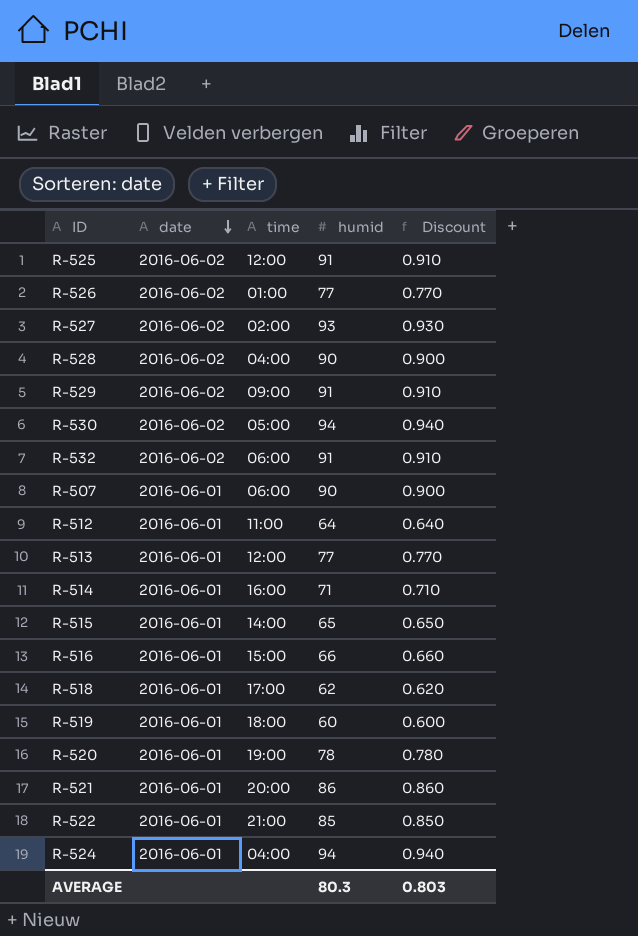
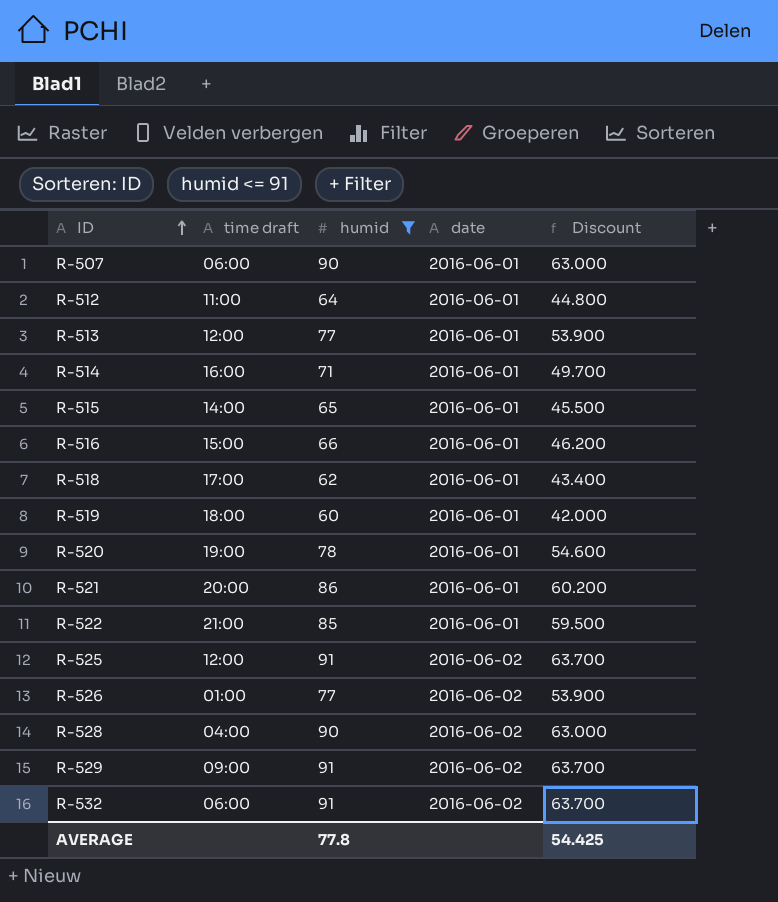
filter: none -> humid <= 91
row order: date descending -> ID ascending
column name: time -> time draft
column date | position: 2 -> 4
column Discount | formula: [humid] * 0.01 -> [humid] * 0.7
AVERAGE | humid: 80.3 -> 77.8
AVERAGE | Discount: 0.803 -> 54.425

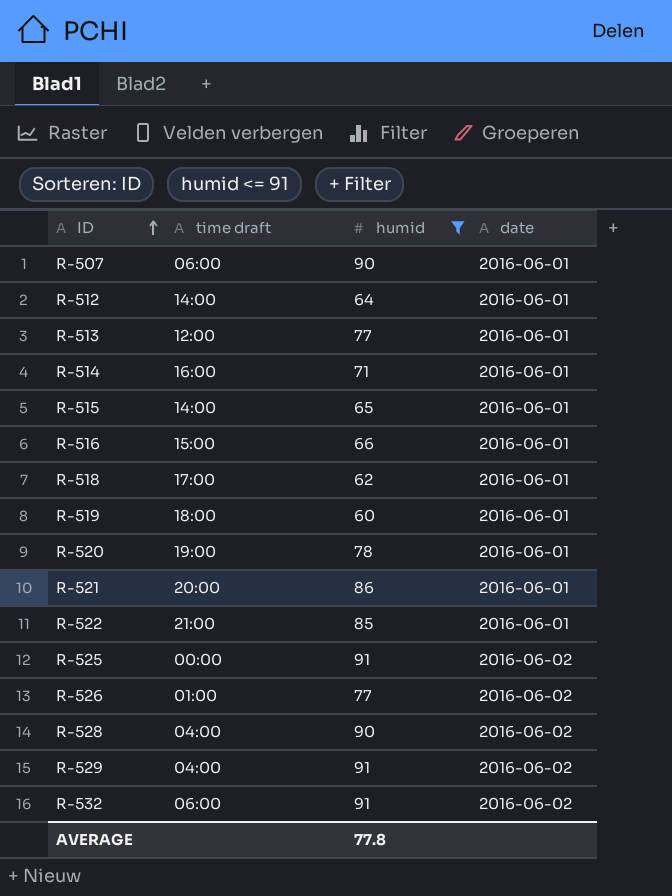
column Discount | formula: [humid] * 0.7 -> none
R-512 | time draft: 11:00 -> 14:00
R-525 | time draft: 12:00 -> 00:00
R-529 | time draft: 09:00 -> 04:00

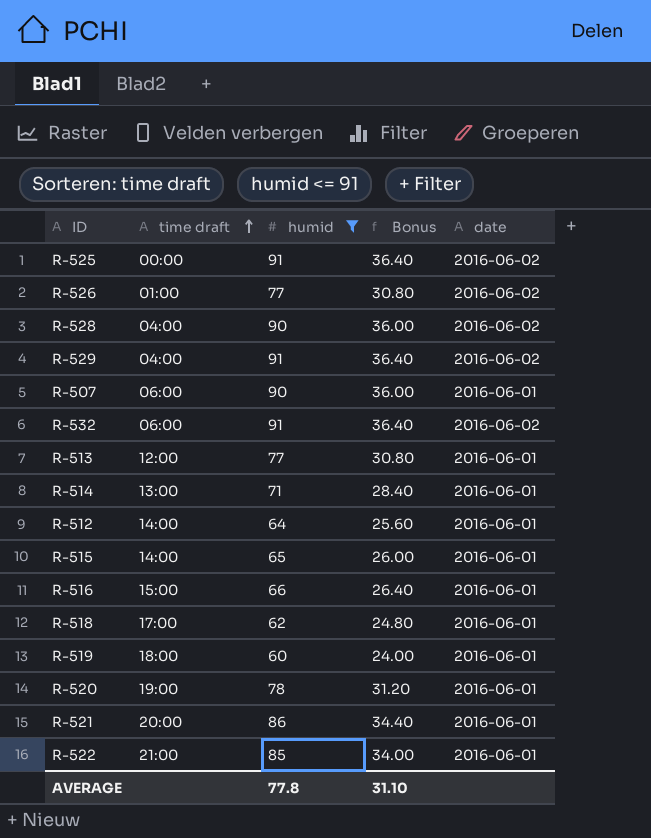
row order: ID ascending -> time draft ascending
column Bonus | formula: none -> [humid] * 0.4
R-514 | time draft: 16:00 -> 13:00

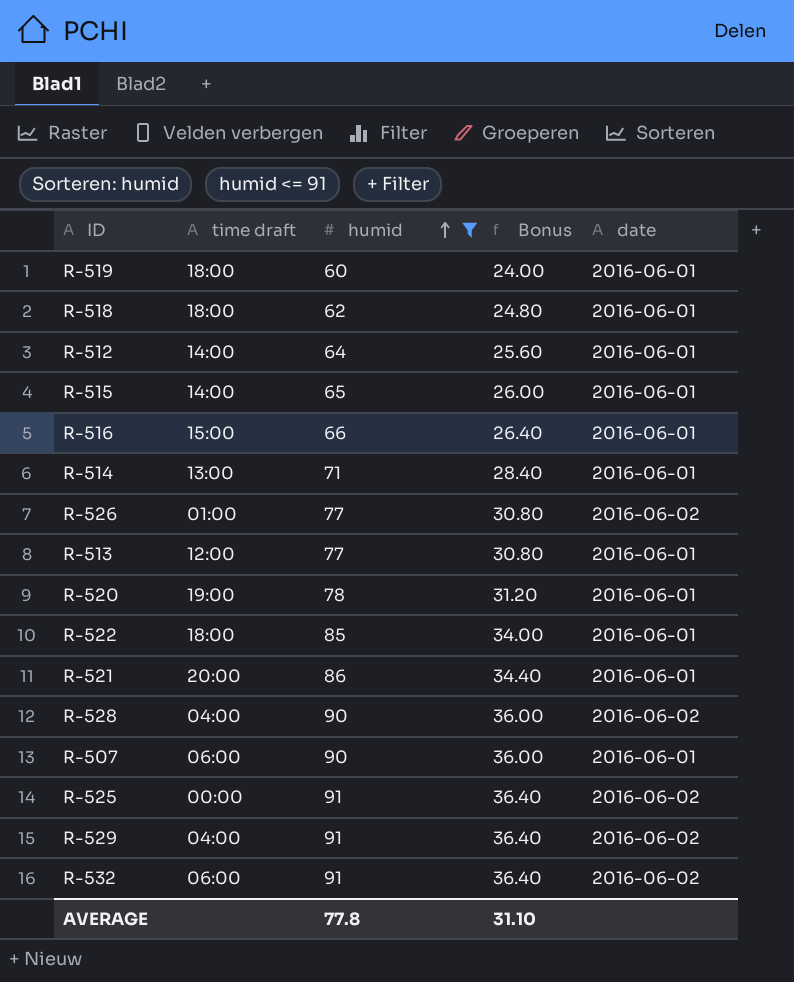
row order: time draft ascending -> humid ascending
R-518 | time draft: 17:00 -> 18:00
R-522 | time draft: 21:00 -> 18:00

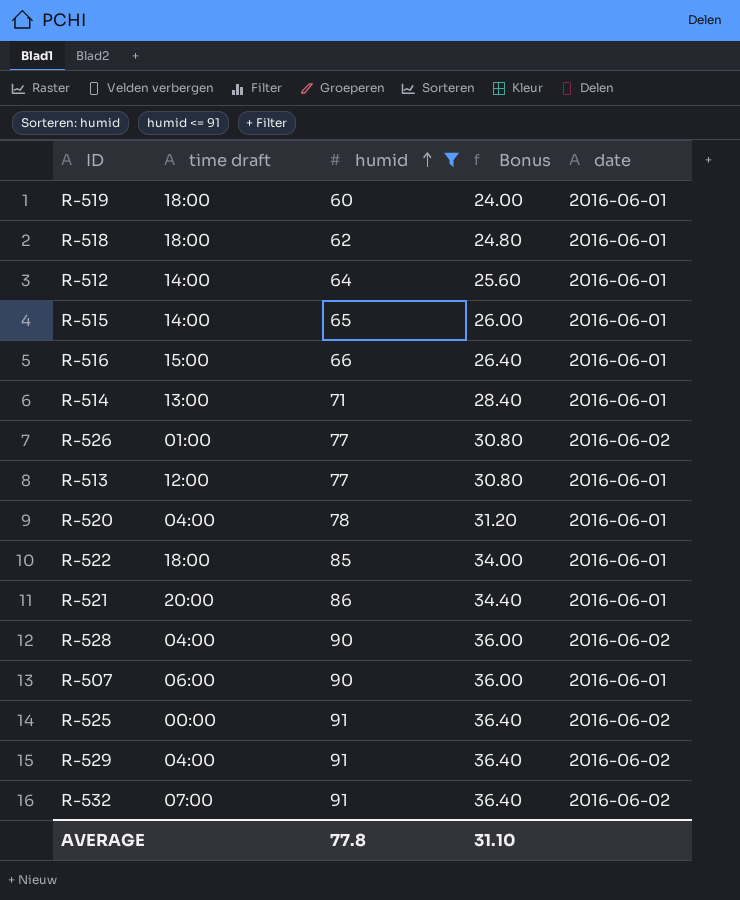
R-520 | time draft: 19:00 -> 04:00
R-532 | time draft: 06:00 -> 07:00

